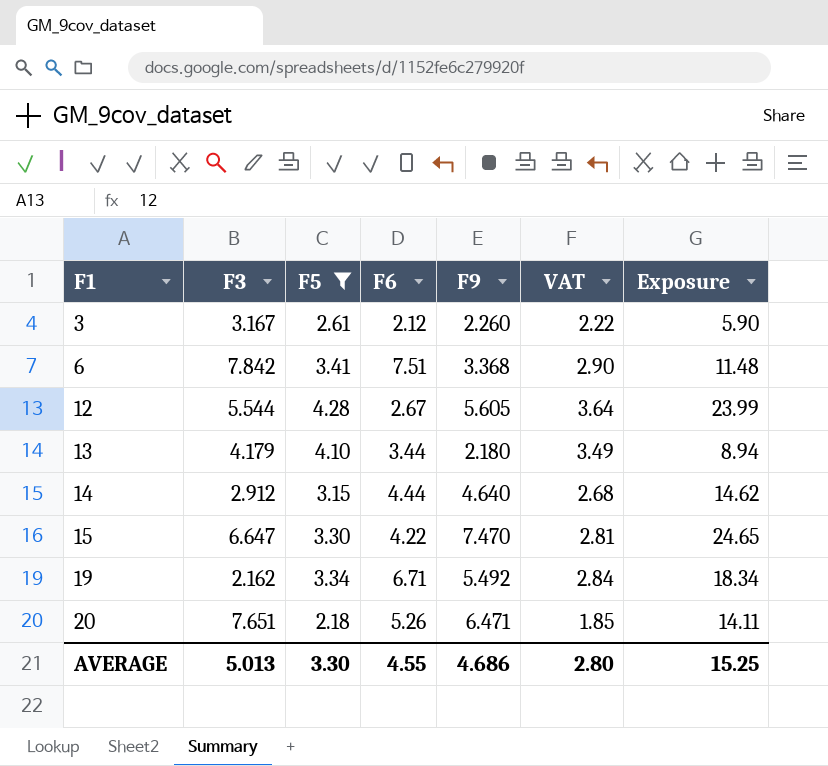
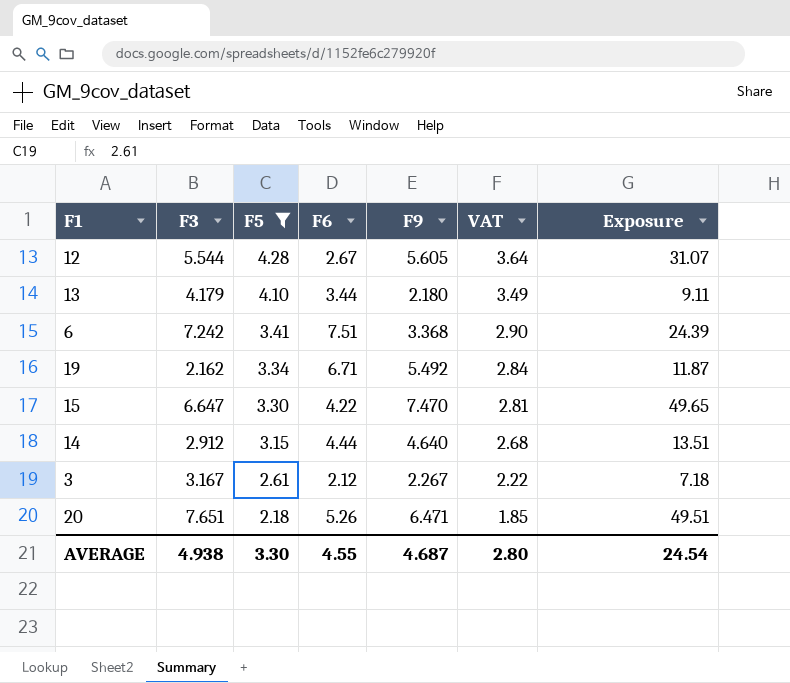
row order: F1 ascending -> F5 descending
column Exposure | formula: [F5] * [F9] -> [F3] * [F9]
6 | F3: 7.842 -> 7.242
3 | F9: 2.260 -> 2.267
AVERAGE | F3: 5.013 -> 4.938
AVERAGE | F9: 4.686 -> 4.687
AVERAGE | Exposure: 15.25 -> 24.54

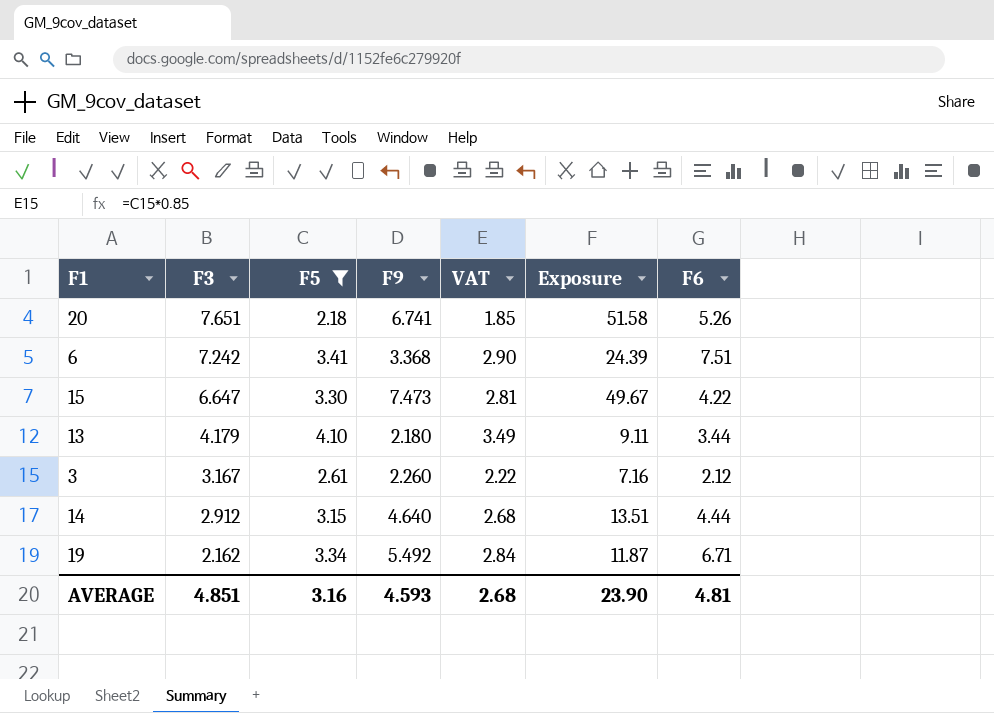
row order: F5 descending -> F3 descending
column F6 | position: 4 -> 7
row 12: 5.544 | 4.28 | 2.67 | 5.605 | 3.64 | 31.07 -> none
20 | F9: 6.471 -> 6.741
20 | Exposure: 49.51 -> 51.58
15 | F9: 7.470 -> 7.473
15 | Exposure: 49.65 -> 49.67
3 | F9: 2.267 -> 2.260
3 | Exposure: 7.18 -> 7.16
AVERAGE | F3: 4.938 -> 4.851
AVERAGE | F5: 3.30 -> 3.16
AVERAGE | F9: 4.687 -> 4.593
AVERAGE | VAT: 2.80 -> 2.68
AVERAGE | Exposure: 24.54 -> 23.90
AVERAGE | F6: 4.55 -> 4.81

